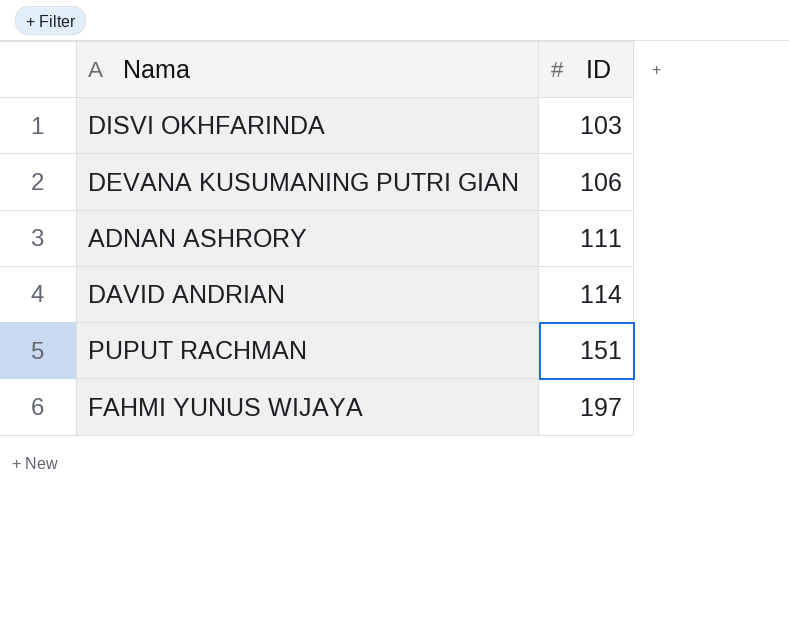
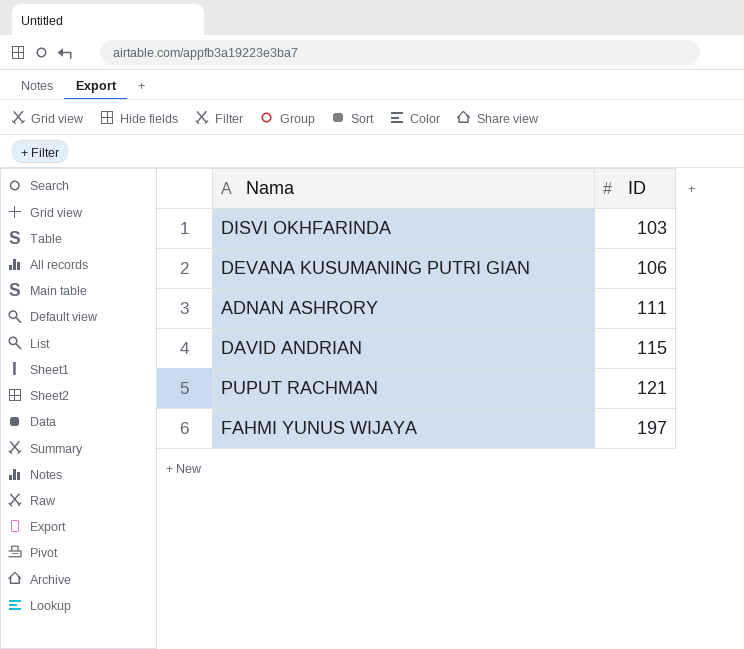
DAVID ANDRIAN | ID: 114 -> 115
PUPUT RACHMAN | ID: 151 -> 121

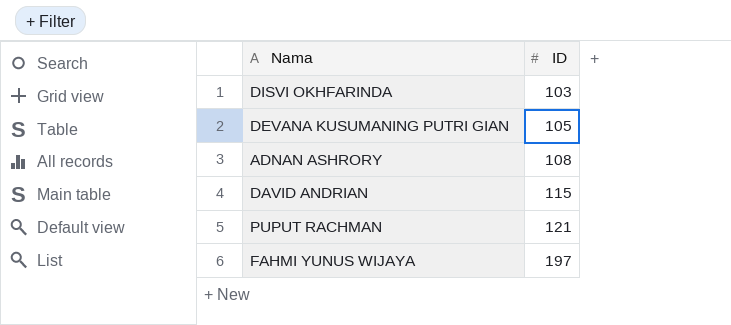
DEVANA KUSUMANING PUTRI GIAN | ID: 106 -> 105
ADNAN ASHRORY | ID: 111 -> 108

